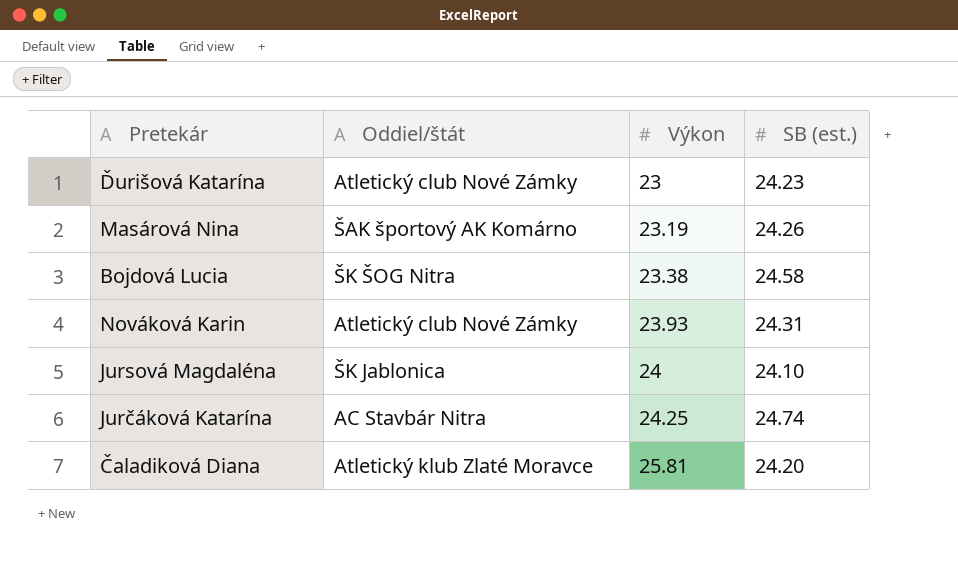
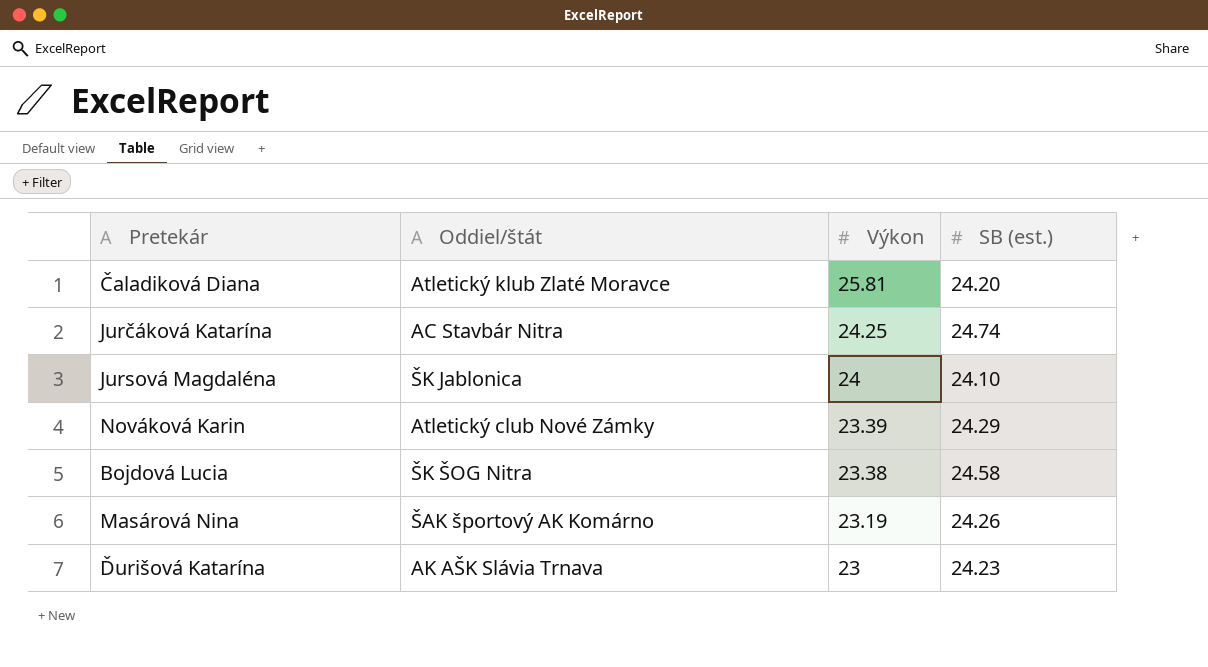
row order: Výkon ascending -> Výkon descending
Nováková Karin | Výkon: 23.93 -> 23.39
Nováková Karin | SB (est.): 24.31 -> 24.29
Ďurišová Katarína | Oddiel/štát: Atletický club Nové Zámky -> AK AŠK Slávia Trnava

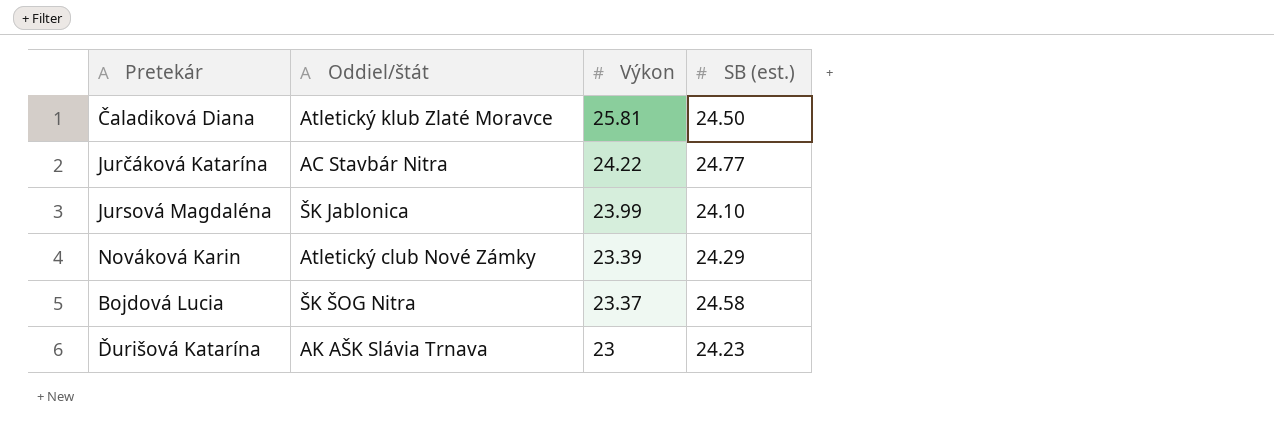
row Masárová Nina: ŠAK športový AK Komárno | 23.19 | 24.26 -> none
Čaladiková Diana | SB (est.): 24.20 -> 24.50
Jurčáková Katarína | Výkon: 24.25 -> 24.22
Jurčáková Katarína | SB (est.): 24.74 -> 24.77
Jursová Magdaléna | Výkon: 24 -> 23.99
Bojdová Lucia | Výkon: 23.38 -> 23.37

